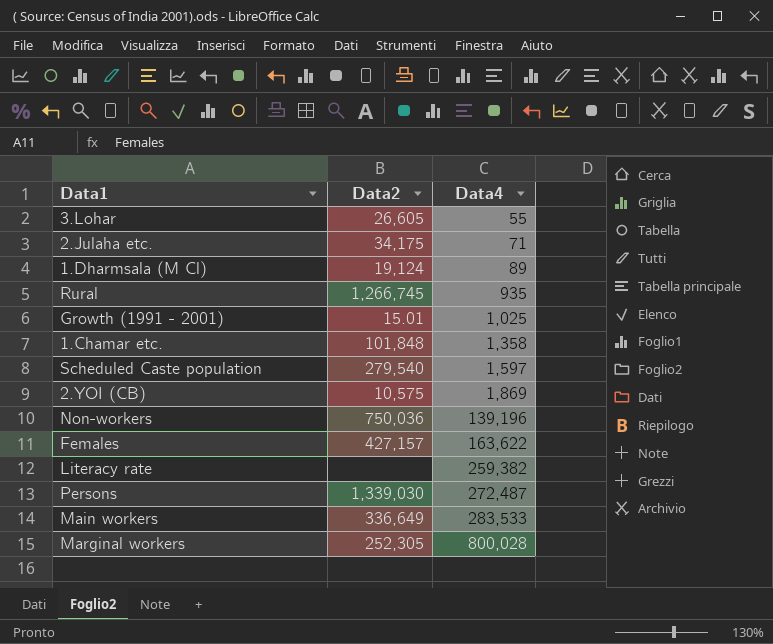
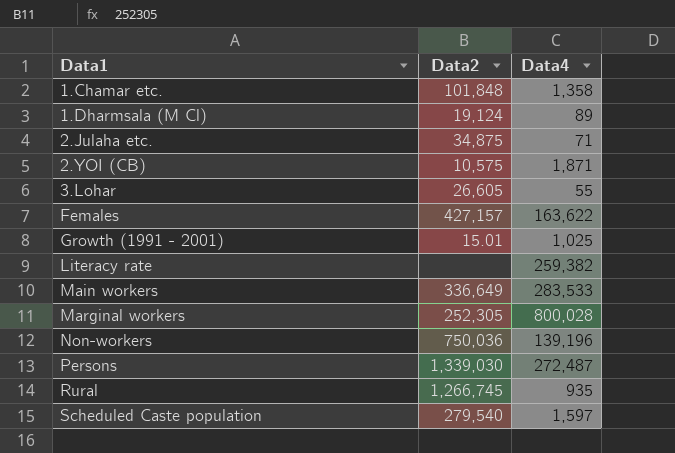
row order: Data4 ascending -> Data1 ascending
2.Julaha etc. | Data2: 34,175 -> 34,875
2.YOI (CB) | Data4: 1,869 -> 1,871

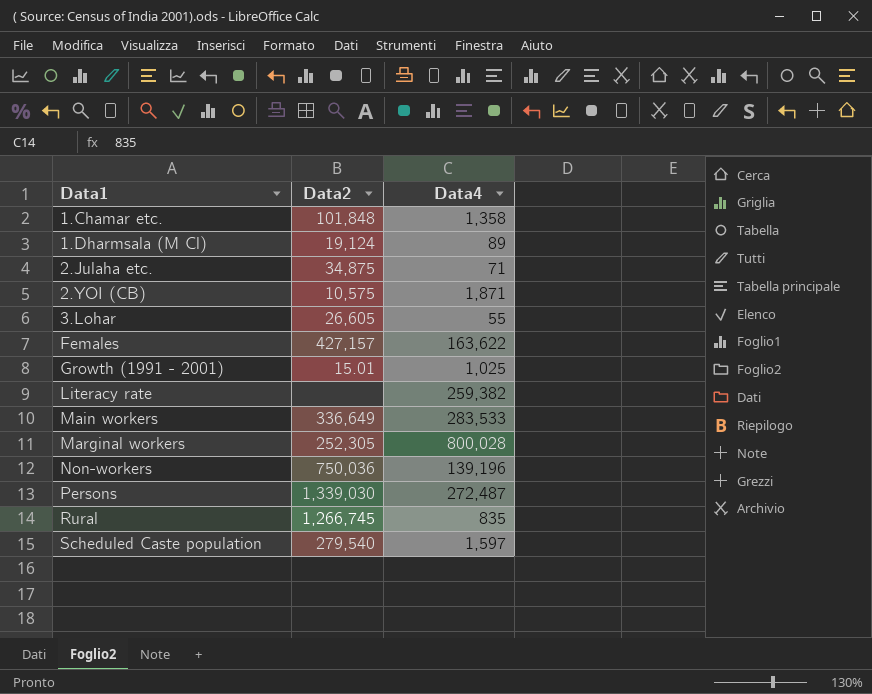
Rural | Data4: 935 -> 835

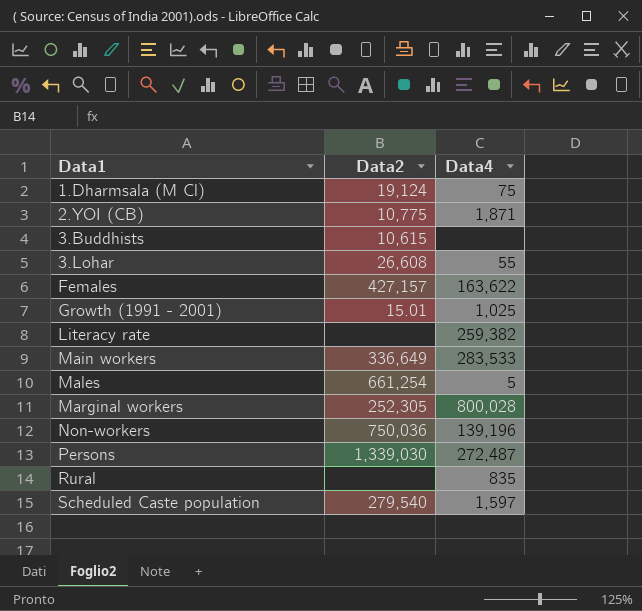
row 1.Chamar etc.: 101,848 | 1,358 -> none
row 2.Julaha etc.: 34,875 | 71 -> none
1.Dharmsala (M Cl) | Data4: 89 -> 75
2.YOI (CB) | Data2: 10,575 -> 10,775
row 3.Buddhists: none -> 10,615 | none
3.Lohar | Data2: 26,605 -> 26,608
row Males: none -> 661,254 | 5
Rural | Data2: 1,266,745 -> none

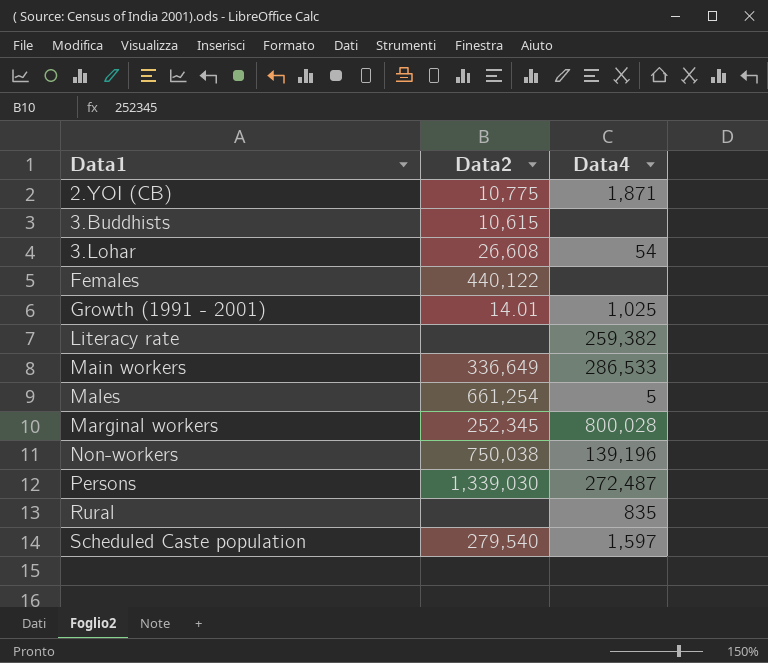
row 1.Dharmsala (M Cl): 19,124 | 75 -> none
3.Lohar | Data4: 55 -> 54
Females | Data2: 427,157 -> 440,122
Females | Data4: 163,622 -> none
Growth (1991 - 2001) | Data2: 15.01 -> 14.01
Main workers | Data4: 283,533 -> 286,533
Marginal workers | Data2: 252,305 -> 252,345
Non-workers | Data2: 750,036 -> 750,038

